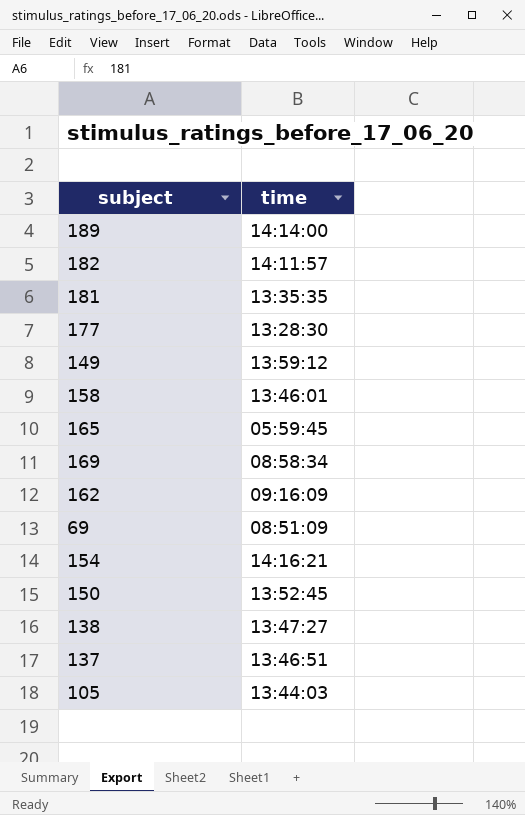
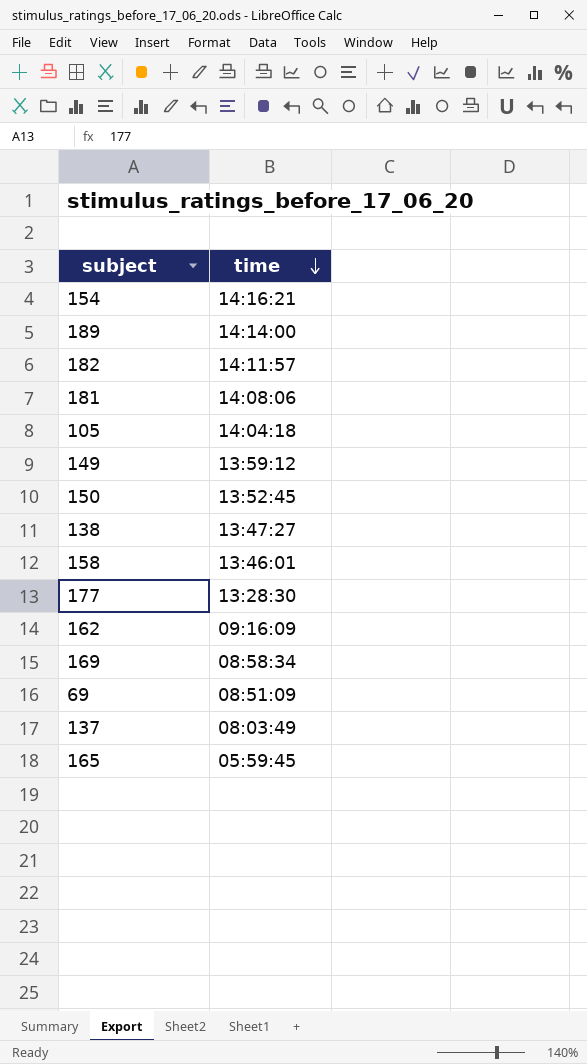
row order: none -> time descending
181 | time: 13:35:35 -> 14:08:06
105 | time: 13:44:03 -> 14:04:18
137 | time: 13:46:51 -> 08:03:49

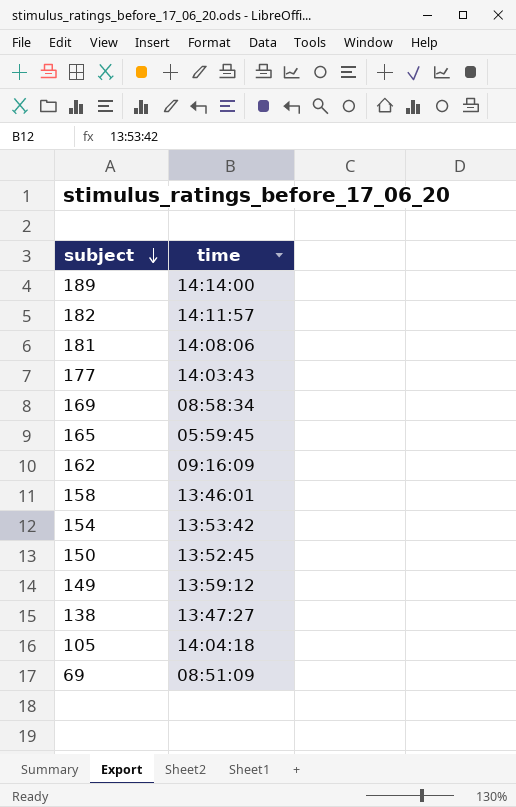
row order: time descending -> subject descending
row 137: 08:03:49 -> none
177 | time: 13:28:30 -> 14:03:43
154 | time: 14:16:21 -> 13:53:42

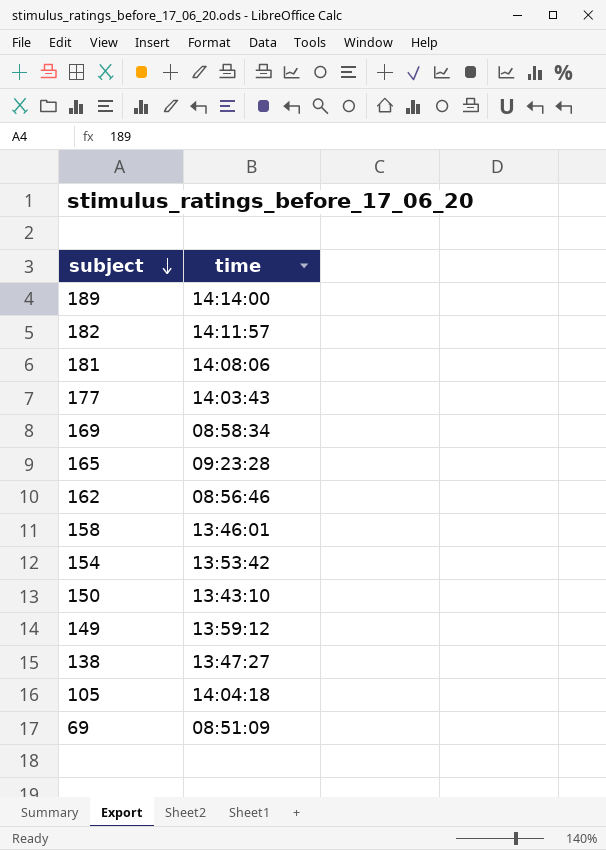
165 | time: 05:59:45 -> 09:23:28
162 | time: 09:16:09 -> 08:56:46
150 | time: 13:52:45 -> 13:43:10

